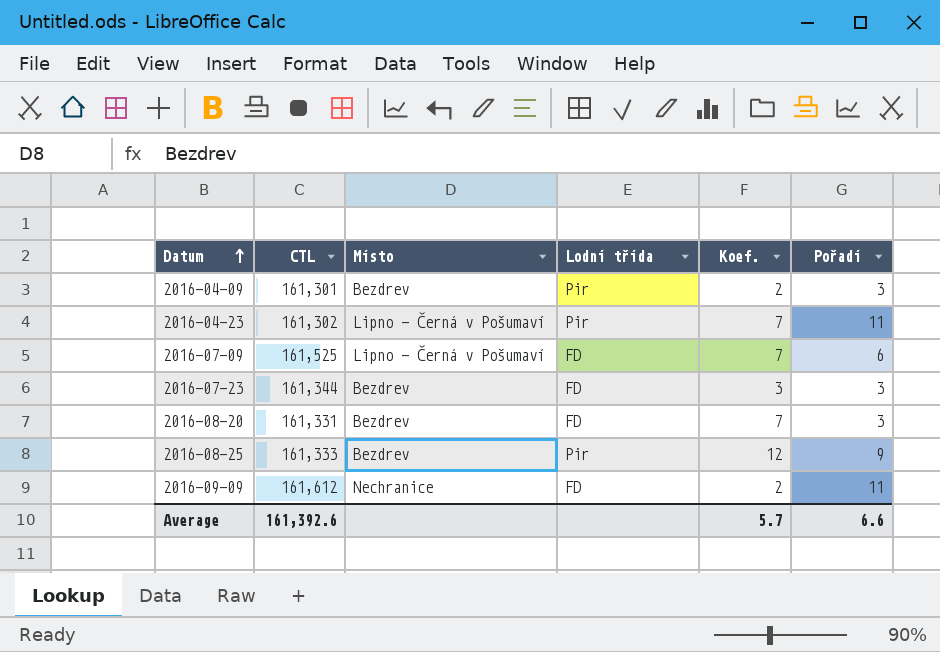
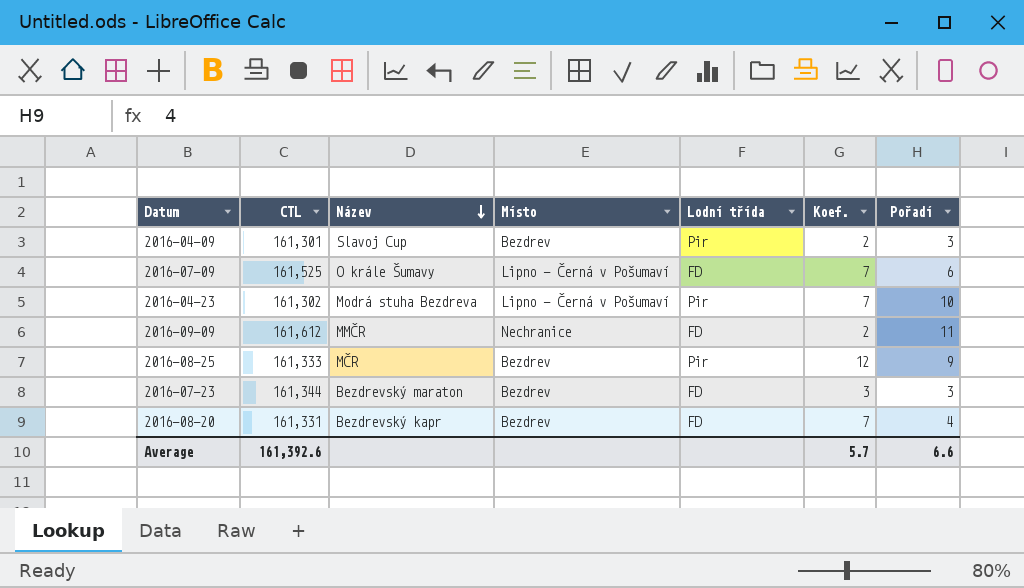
row order: Datum ascending -> Název descending
column Název | position: none -> 3
2016-04-23 | Pořadí: 11 -> 10
2016-08-20 | Pořadí: 3 -> 4

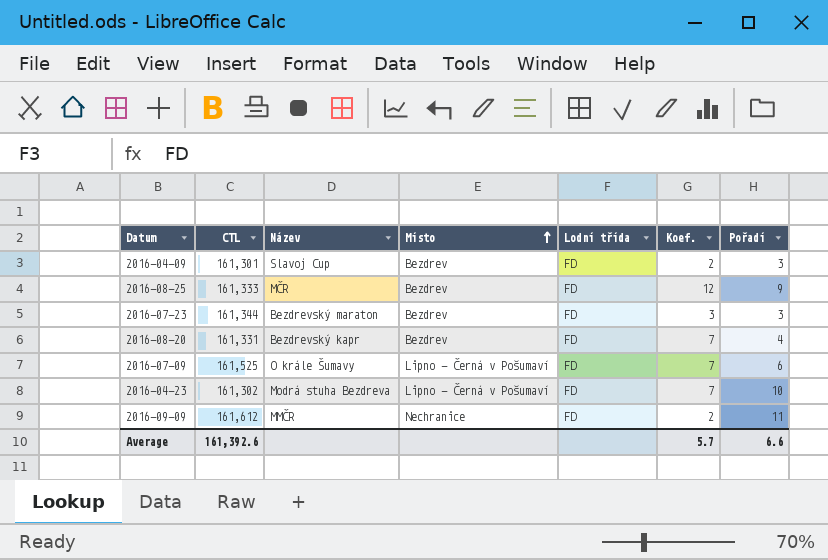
row order: Název descending -> Místo ascending
2016-04-09 | Lodní třída: Pir -> FD
2016-08-25 | Lodní třída: Pir -> FD
2016-04-23 | Lodní třída: Pir -> FD

